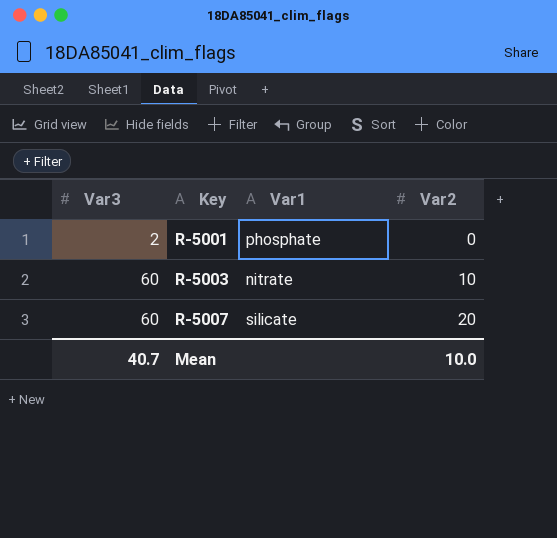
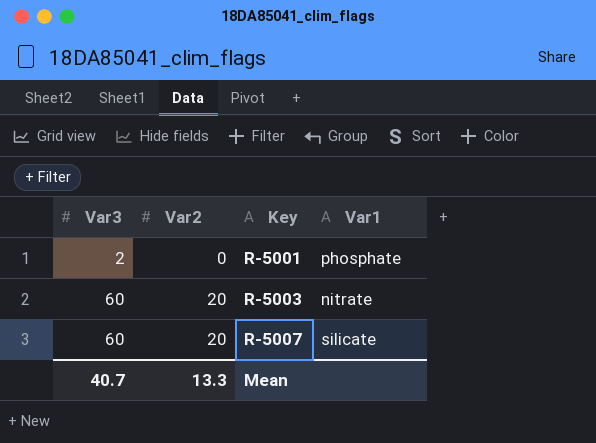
column Var2 | position: 4 -> 2
R-5003 | Var2: 10 -> 20
Mean | Var2: 10.0 -> 13.3

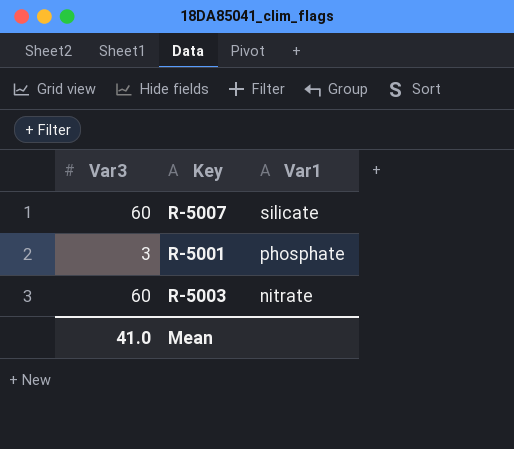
row order: Var3 ascending -> Var1 descending
column Var2 | position: 2 -> none
R-5001 | Var3: 2 -> 3
Mean | Var3: 40.7 -> 41.0

